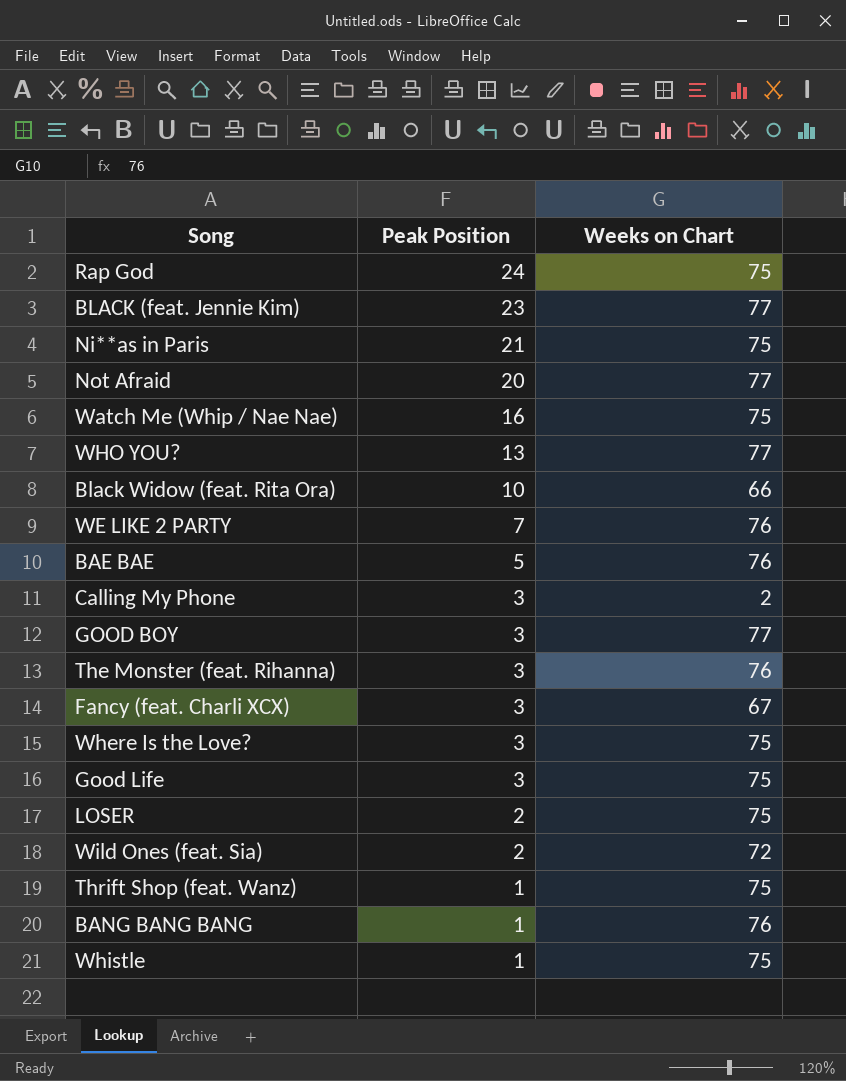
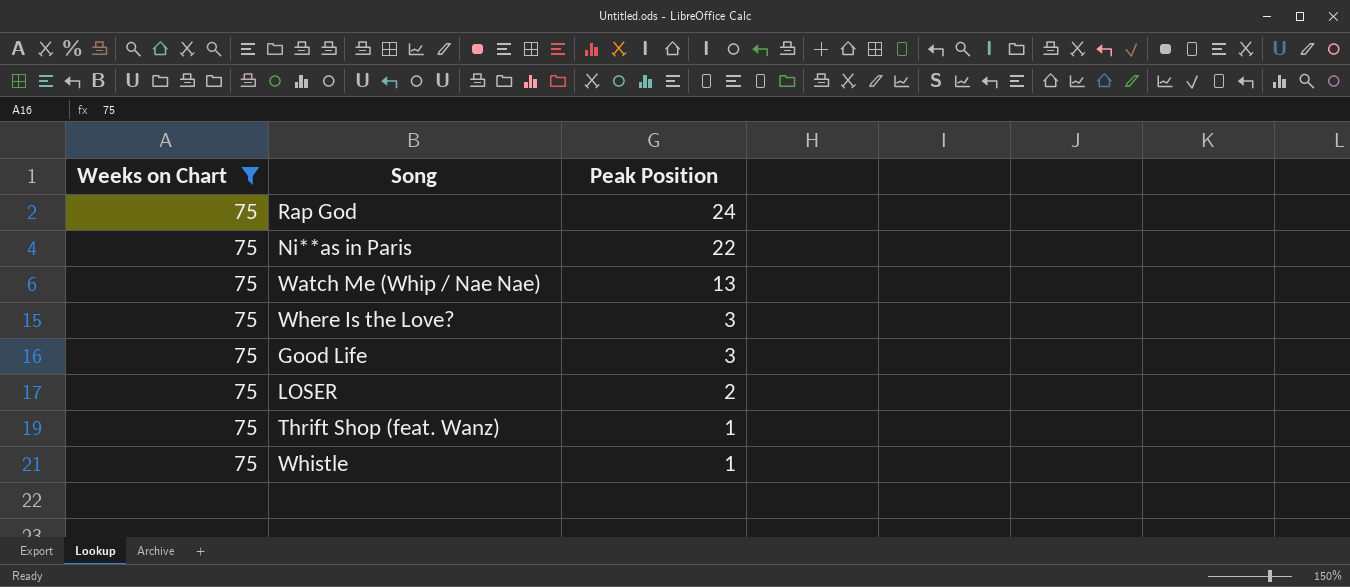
filter: none -> Weeks on Chart = 75
column Weeks on Chart | position: 3 -> 1
Ni**as in Paris | Peak Position: 21 -> 22
Watch Me (Whip / Nae Nae) | Peak Position: 16 -> 13

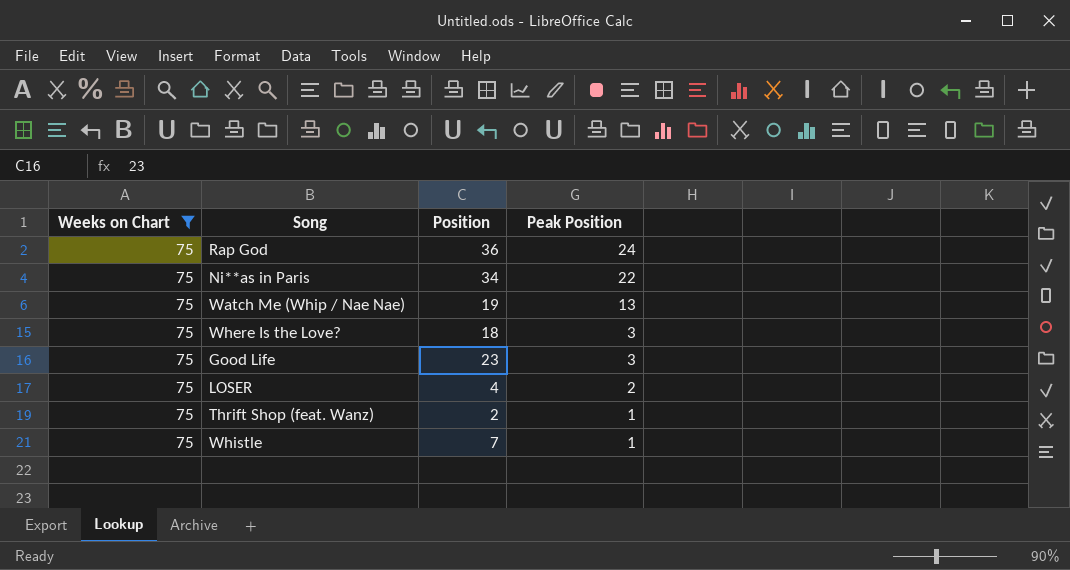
column Position | position: none -> 3

